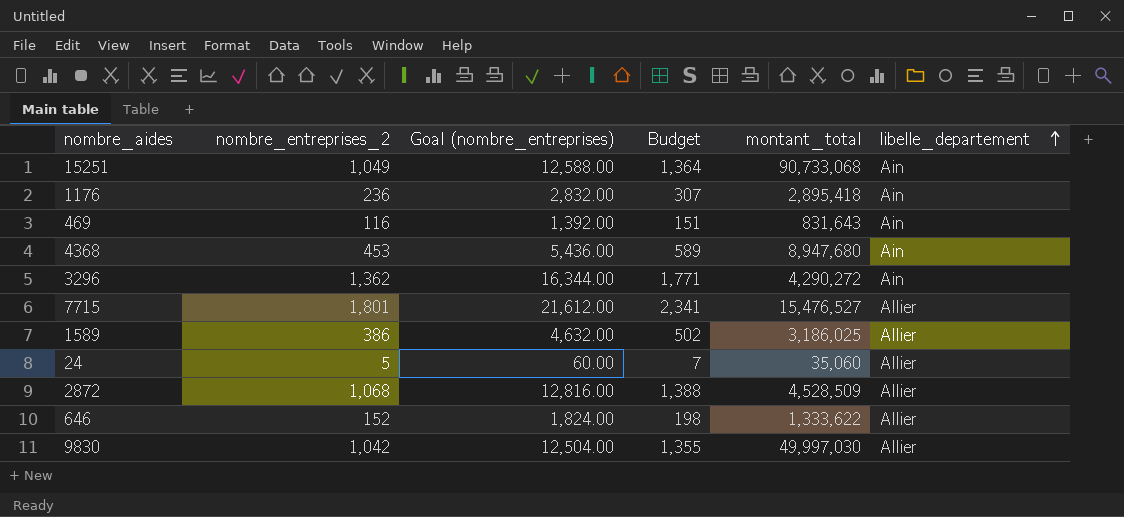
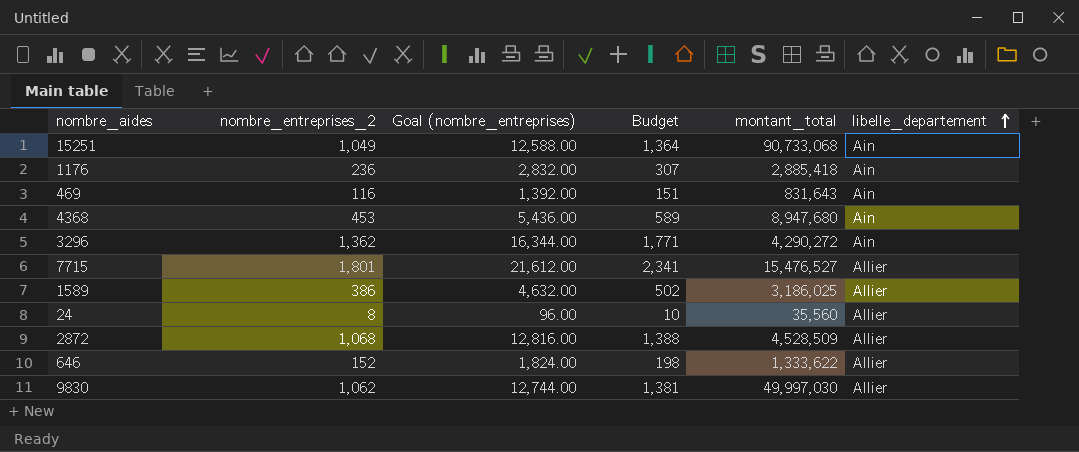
1176 | montant_total: 2,895,418 -> 2,885,418
24 | nombre_entreprises_2: 5 -> 8
24 | Goal (nombre_entreprises): 60.00 -> 96.00
24 | Budget: 7 -> 10
24 | montant_total: 35,060 -> 35,560
9830 | nombre_entreprises_2: 1,042 -> 1,062
9830 | Goal (nombre_entreprises): 12,504.00 -> 12,744.00
9830 | Budget: 1,355 -> 1,381

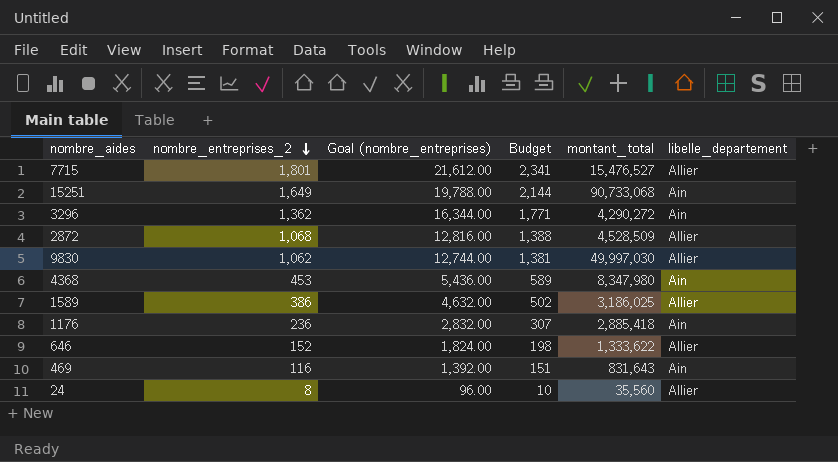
row order: libelle_departement ascending -> nombre_entreprises_2 descending
15251 | nombre_entreprises_2: 1,049 -> 1,649
15251 | Goal (nombre_entreprises): 12,588.00 -> 19,788.00
15251 | Budget: 1,364 -> 2,144
4368 | montant_total: 8,947,680 -> 8,347,980

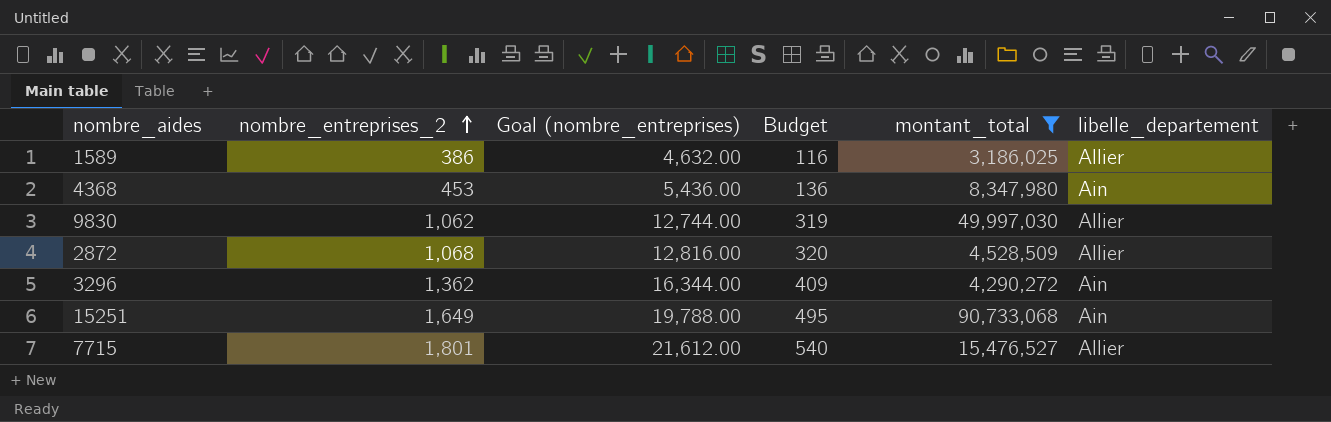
filter: none -> montant_total >= 3,186,025
row order: nombre_entreprises_2 descending -> nombre_entreprises_2 ascending
column Budget | formula: [nombre_entreprises_2] * 1.3 -> [nombre_entreprises_2] * 0.3

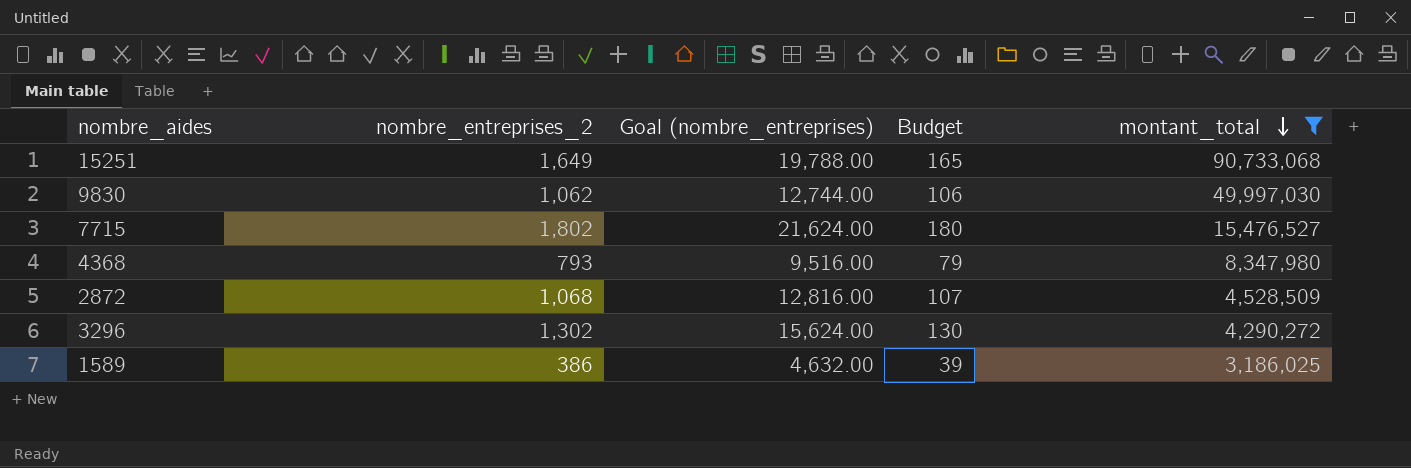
row order: nombre_entreprises_2 ascending -> montant_total descending
column libelle_departement | position: 6 -> none
column Budget | formula: [nombre_entreprises_2] * 0.3 -> [nombre_entreprises_2] * 0.1
7715 | nombre_entreprises_2: 1,801 -> 1,802
7715 | Goal (nombre_entreprises): 21,612.00 -> 21,624.00
4368 | nombre_entreprises_2: 453 -> 793
4368 | Goal (nombre_entreprises): 5,436.00 -> 9,516.00
3296 | nombre_entreprises_2: 1,362 -> 1,302
3296 | Goal (nombre_entreprises): 16,344.00 -> 15,624.00

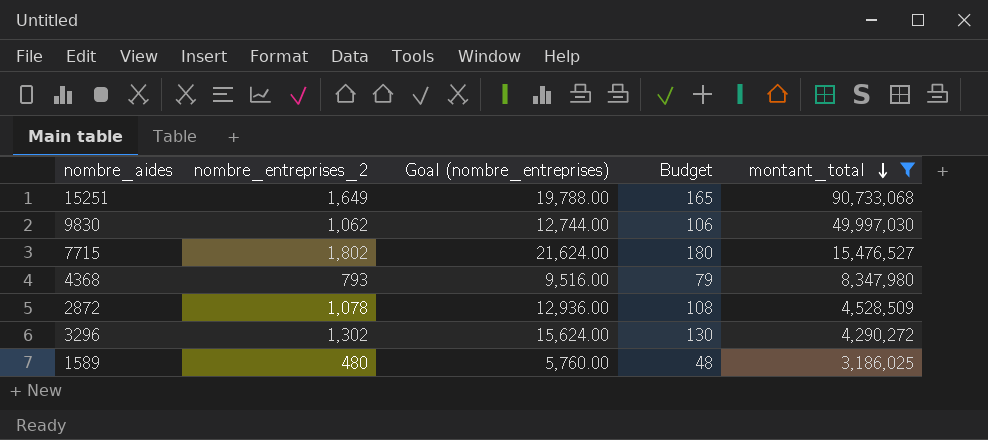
2872 | nombre_entreprises_2: 1,068 -> 1,078
2872 | Goal (nombre_entreprises): 12,816.00 -> 12,936.00
2872 | Budget: 107 -> 108
1589 | nombre_entreprises_2: 386 -> 480
1589 | Goal (nombre_entreprises): 4,632.00 -> 5,760.00
1589 | Budget: 39 -> 48

